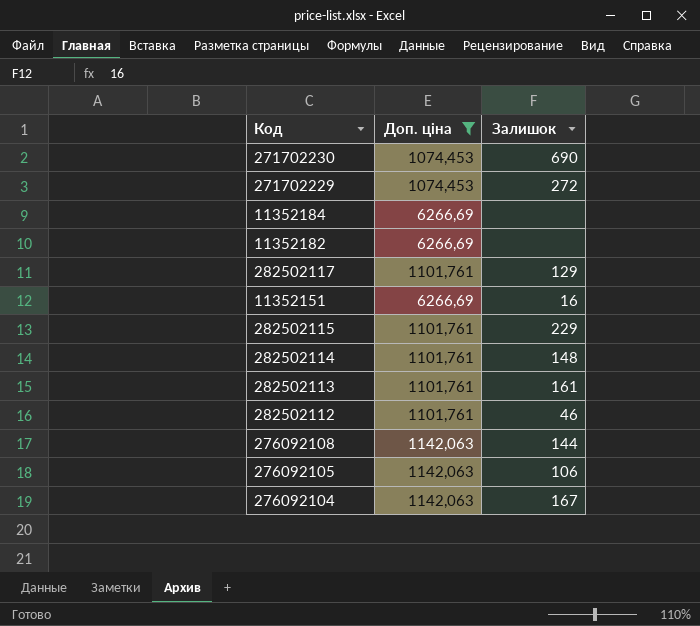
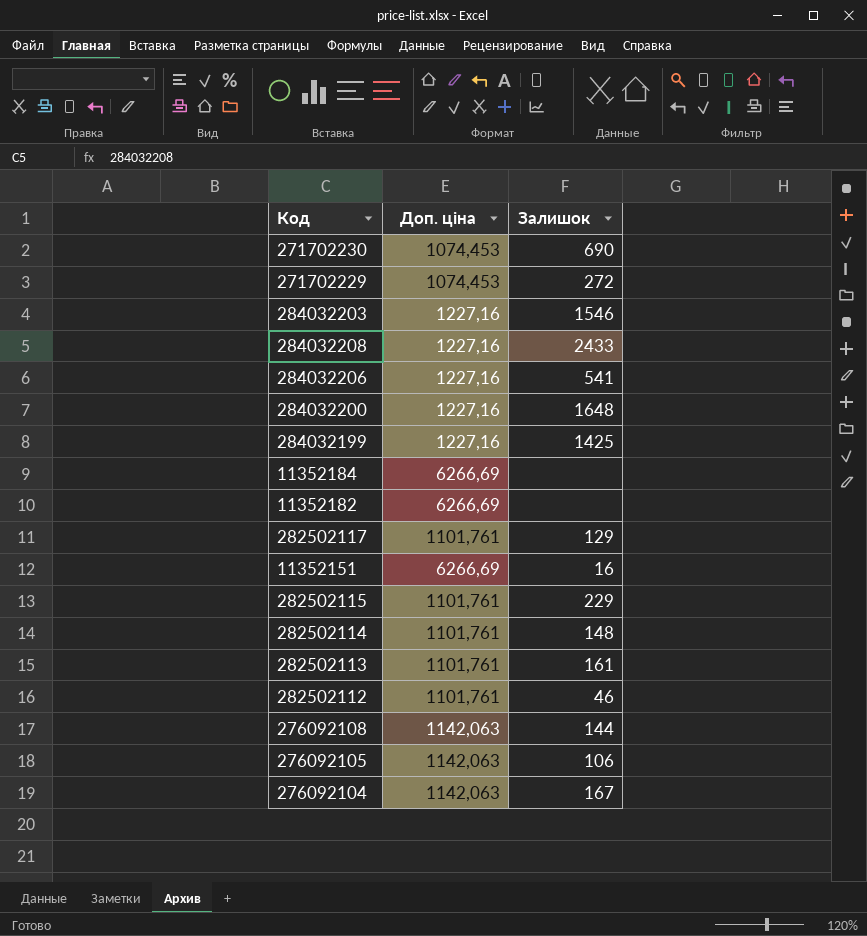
filter: Доп. ціна != 1227,16 -> none

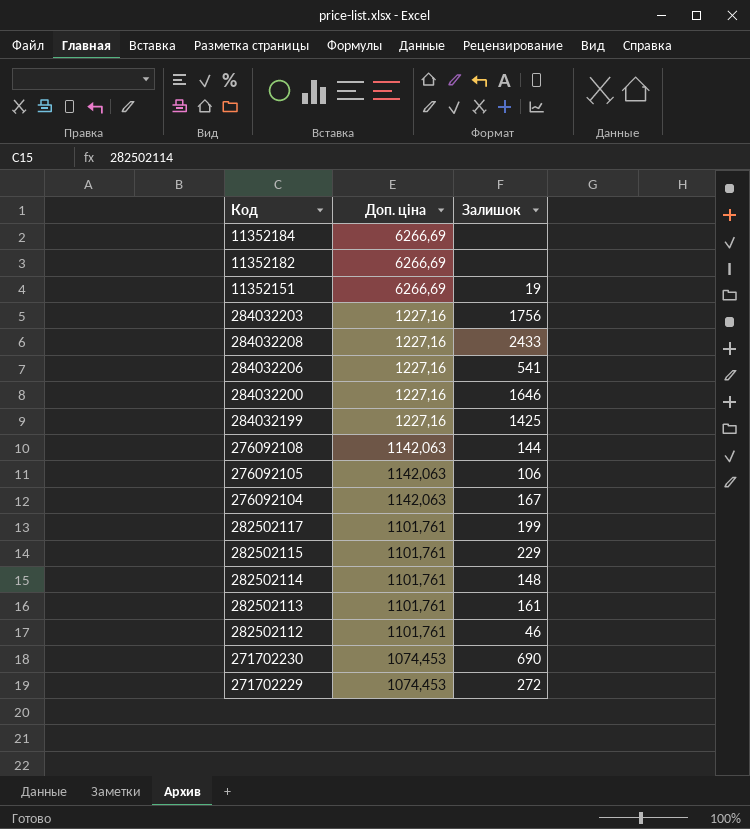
row order: none -> Доп. ціна descending
11352151 | Залишок: 16 -> 19
284032203 | Залишок: 1546 -> 1756
284032200 | Залишок: 1648 -> 1646
282502117 | Залишок: 129 -> 199

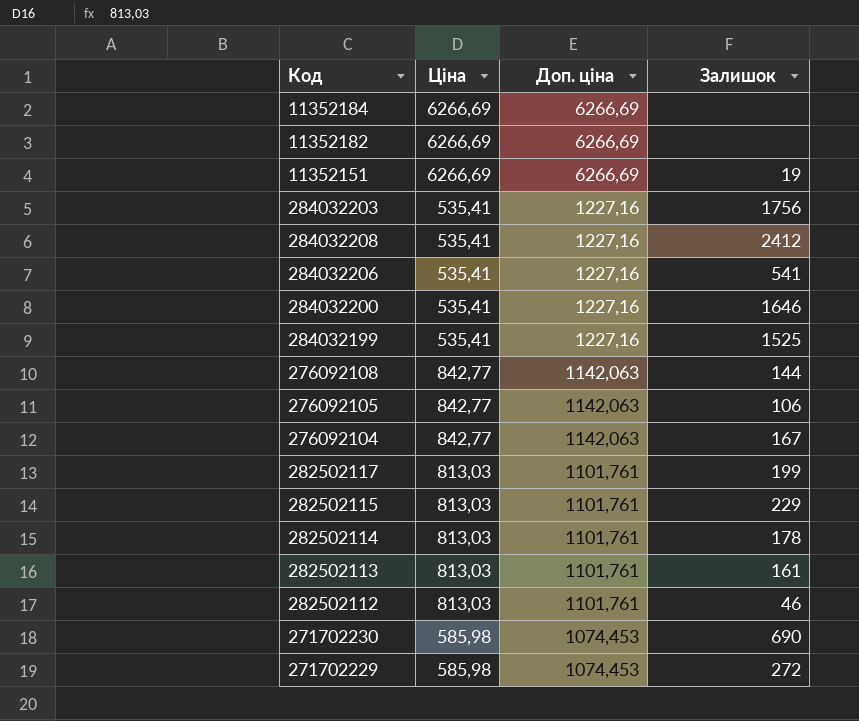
column Ціна | position: none -> 2
284032208 | Залишок: 2433 -> 2412
284032199 | Залишок: 1425 -> 1525
282502114 | Залишок: 148 -> 178

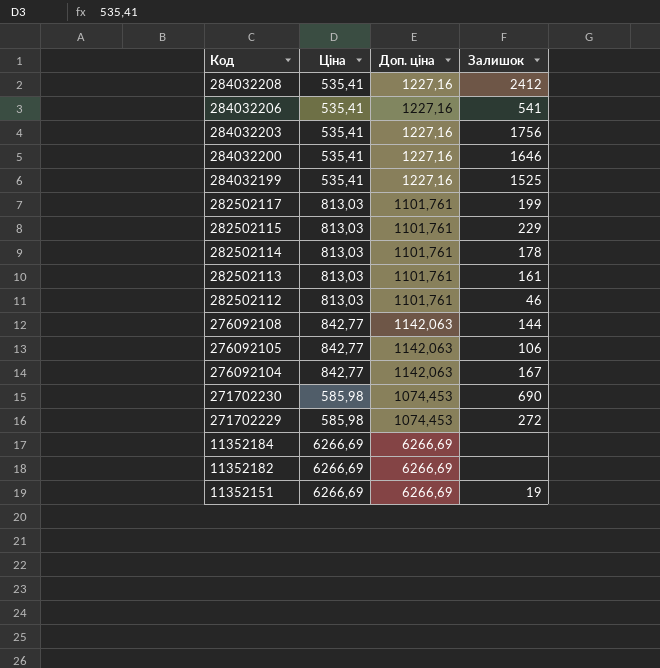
row order: Доп. ціна descending -> Код descending

